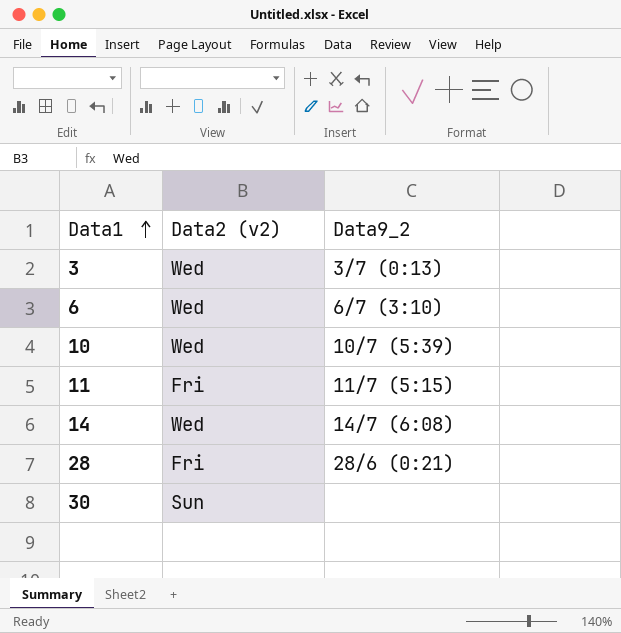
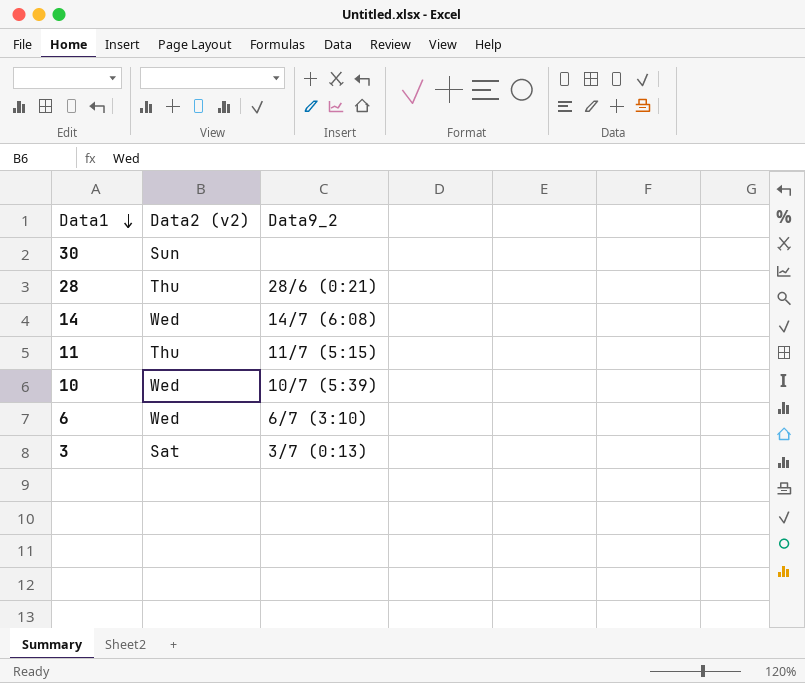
row order: Data1 ascending -> Data1 descending
28 | Data2 (v2): Fri -> Thu
11 | Data2 (v2): Fri -> Thu
3 | Data2 (v2): Wed -> Sat

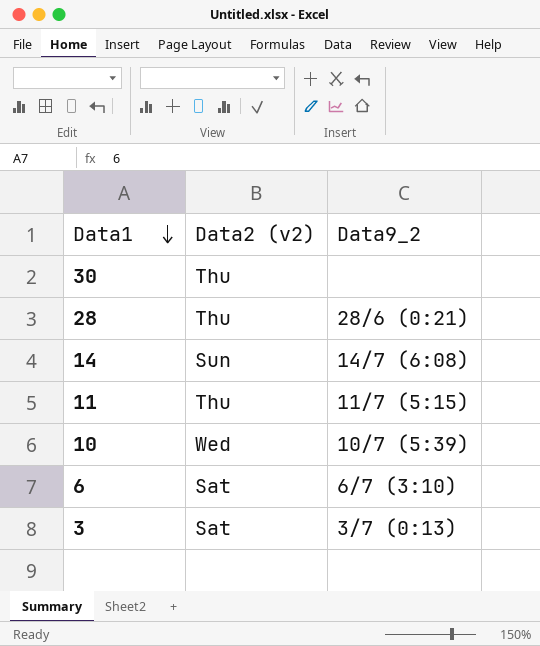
30 | Data2 (v2): Sun -> Thu
14 | Data2 (v2): Wed -> Sun
6 | Data2 (v2): Wed -> Sat

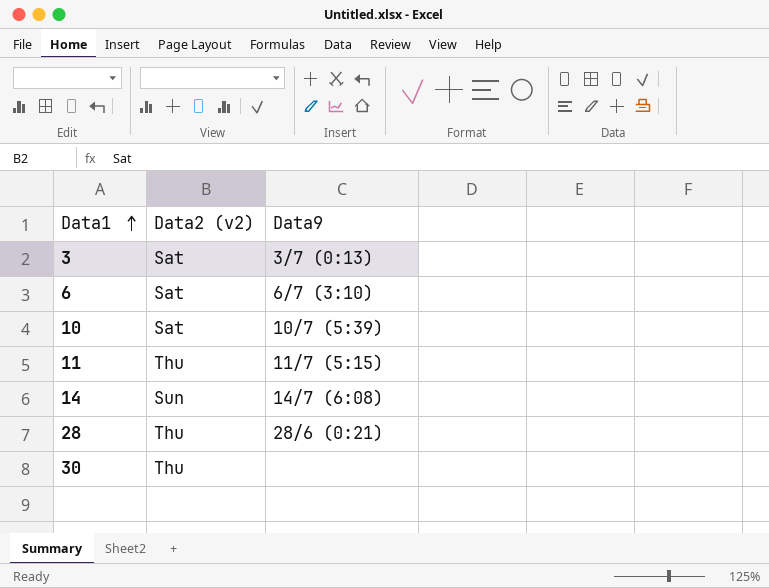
row order: Data1 descending -> Data1 ascending
column name: Data9_2 -> Data9
10 | Data2 (v2): Wed -> Sat

